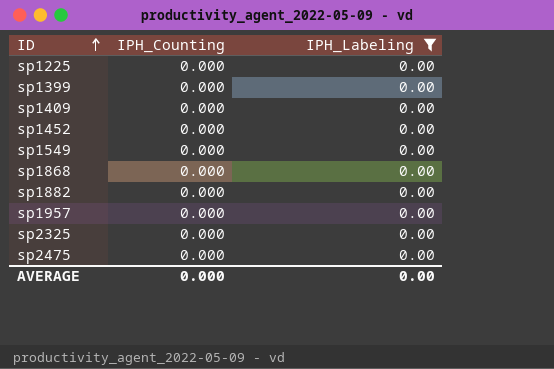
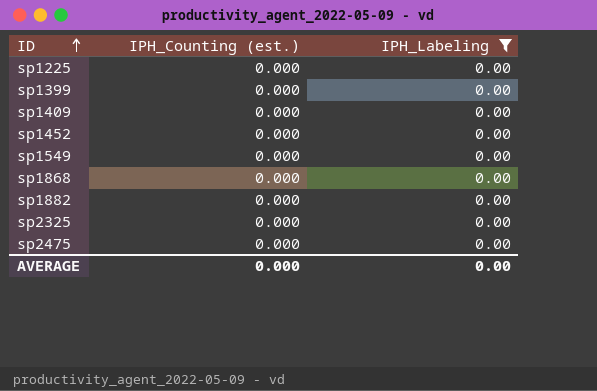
column name: IPH_Counting -> IPH_Counting (est.)
row sp1957: 0.000 | 0.00 -> none

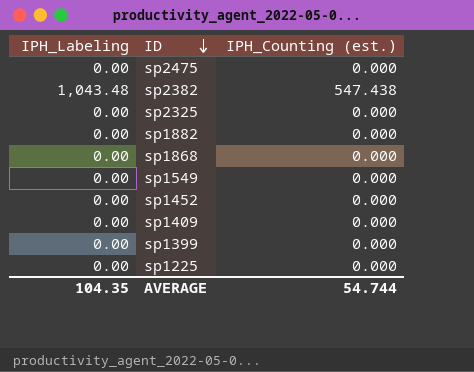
filter: IPH_Labeling = 0.00 -> none
row order: ID ascending -> ID descending
column IPH_Labeling | position: 3 -> 1
AVERAGE | IPH_Labeling: 0.00 -> 104.35
AVERAGE | IPH_Counting (est.): 0.000 -> 54.744

